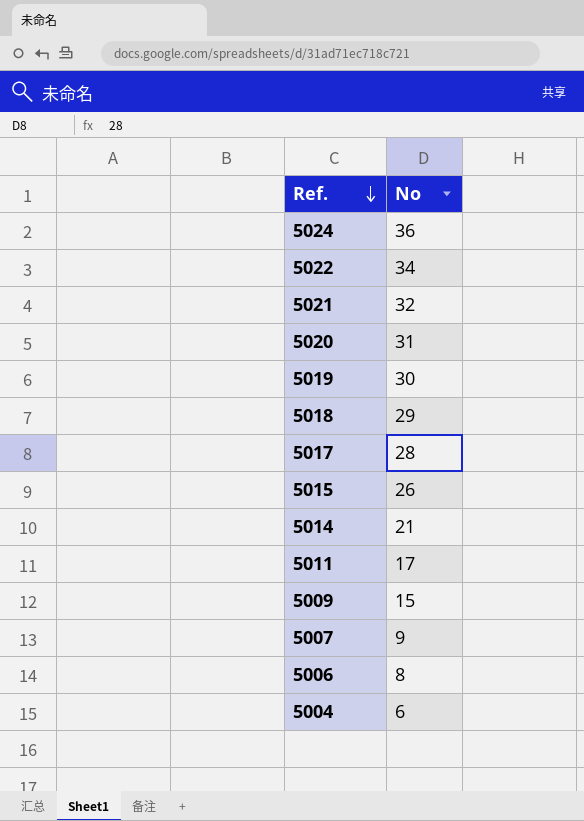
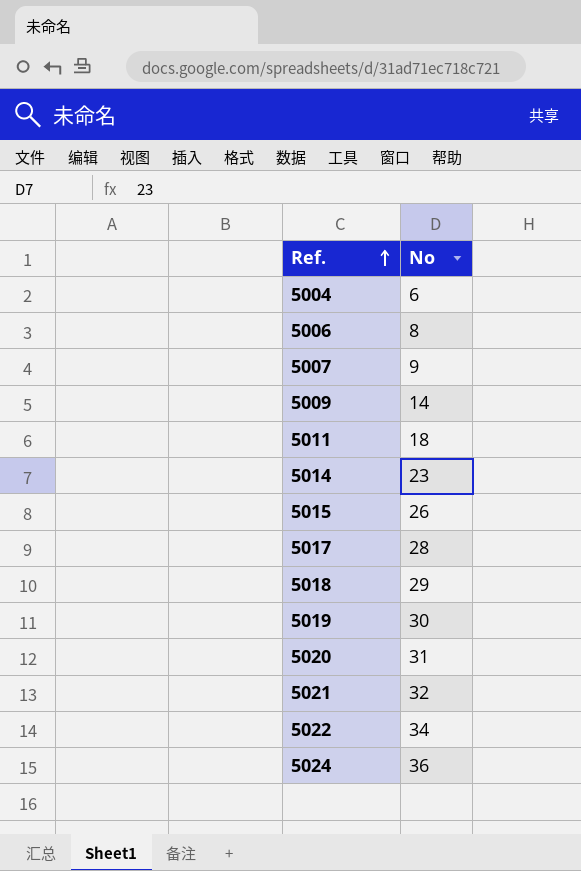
row order: Ref. descending -> Ref. ascending
5009 | No: 15 -> 14
5011 | No: 17 -> 18
5014 | No: 21 -> 23

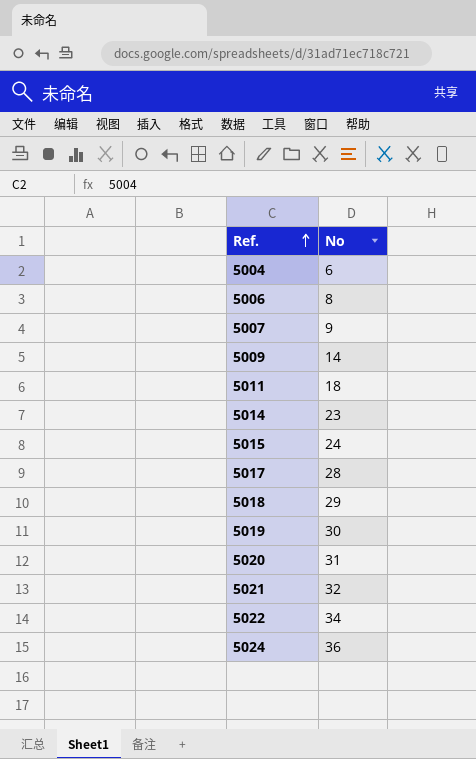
5015 | No: 26 -> 24

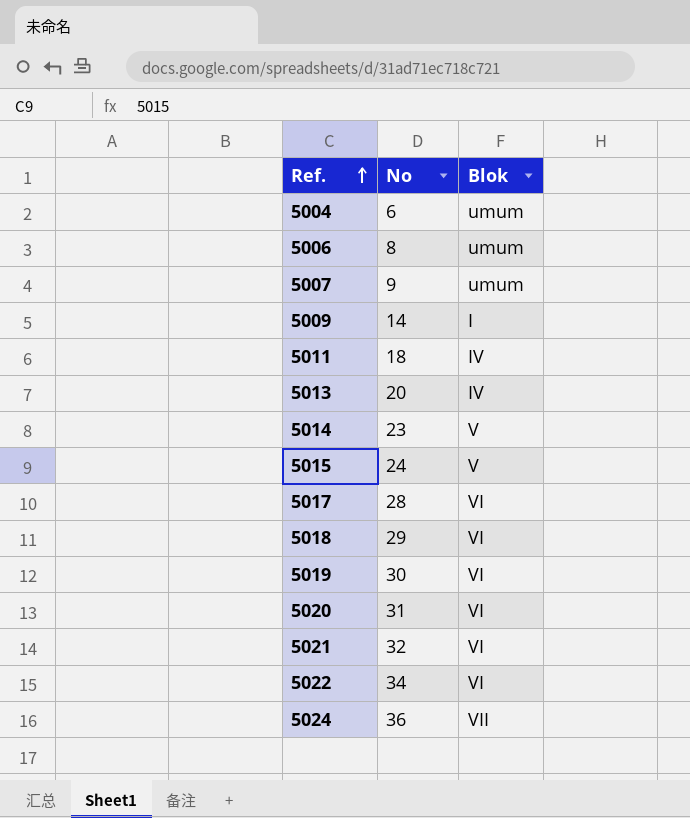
column Blok | position: none -> 3
row 5013: none -> 20 | IV

